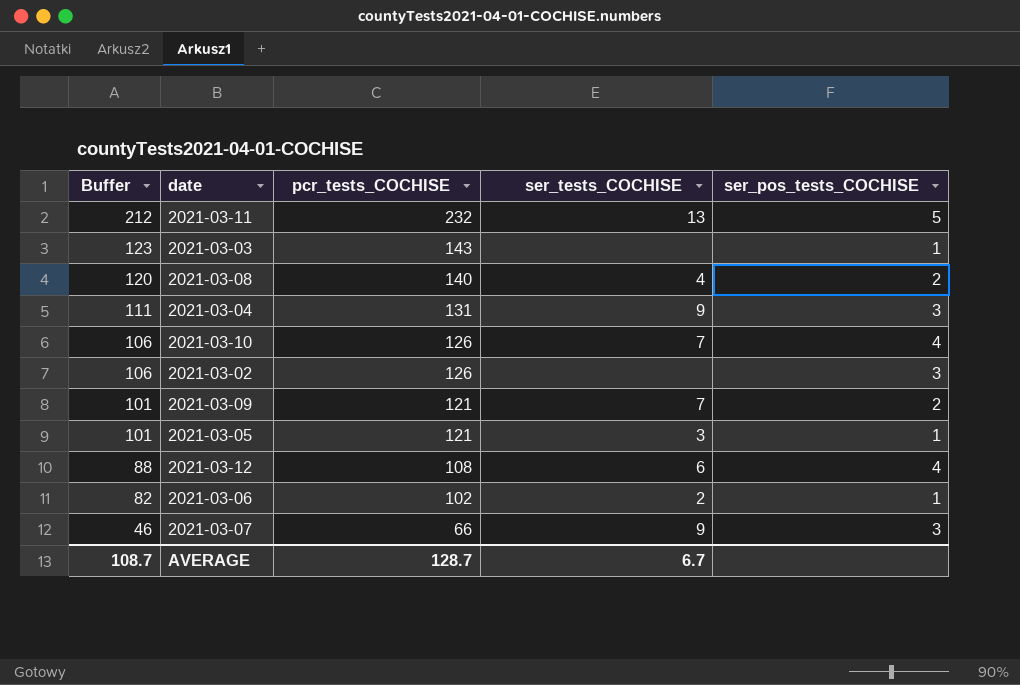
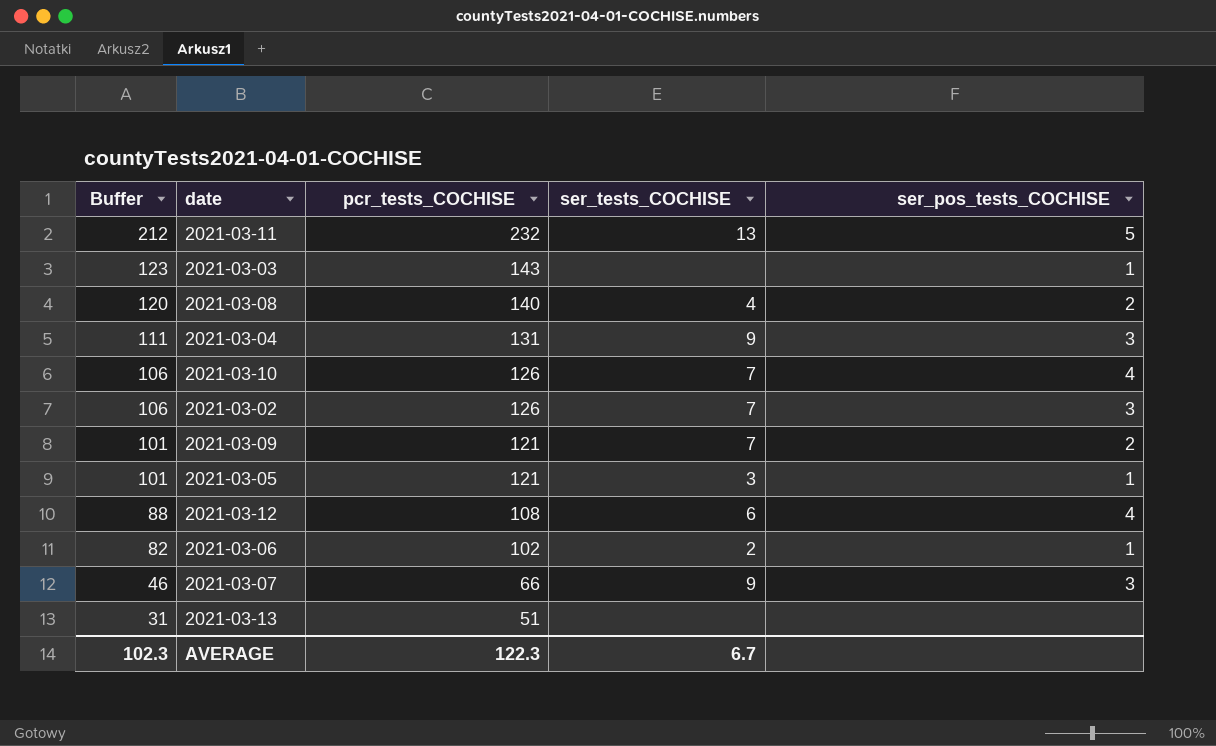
2021-03-02 | ser_tests_COCHISE: none -> 7
row 2021-03-13: none -> 31 | 51 | none | none
AVERAGE | Buffer: 108.7 -> 102.3
AVERAGE | pcr_tests_COCHISE: 128.7 -> 122.3

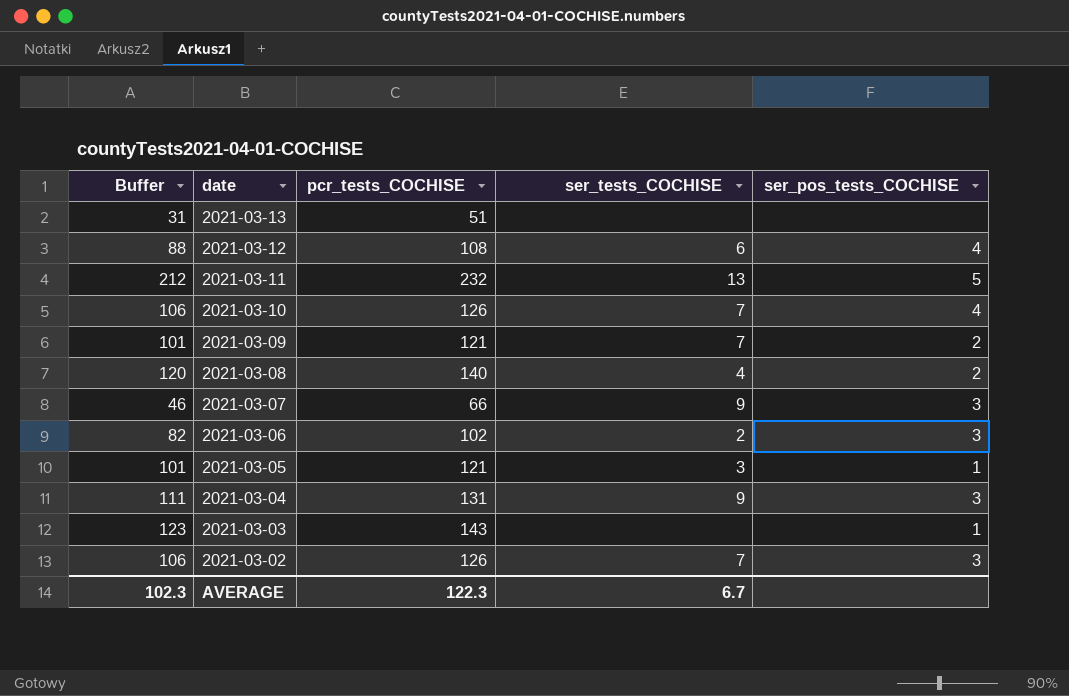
row order: Buffer descending -> date descending
2021-03-06 | ser_pos_tests_COCHISE: 1 -> 3

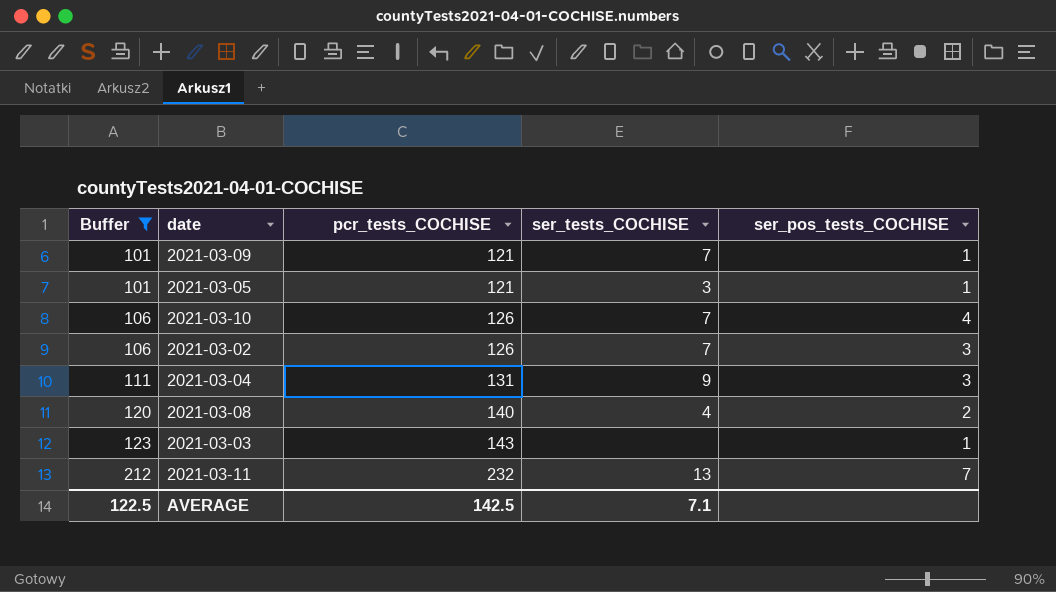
filter: none -> Buffer >= 101
row order: date descending -> Buffer ascending
2021-03-09 | ser_pos_tests_COCHISE: 2 -> 1
2021-03-11 | ser_pos_tests_COCHISE: 5 -> 7
AVERAGE | Buffer: 102.3 -> 122.5
AVERAGE | pcr_tests_COCHISE: 122.3 -> 142.5
AVERAGE | ser_tests_COCHISE: 6.7 -> 7.1

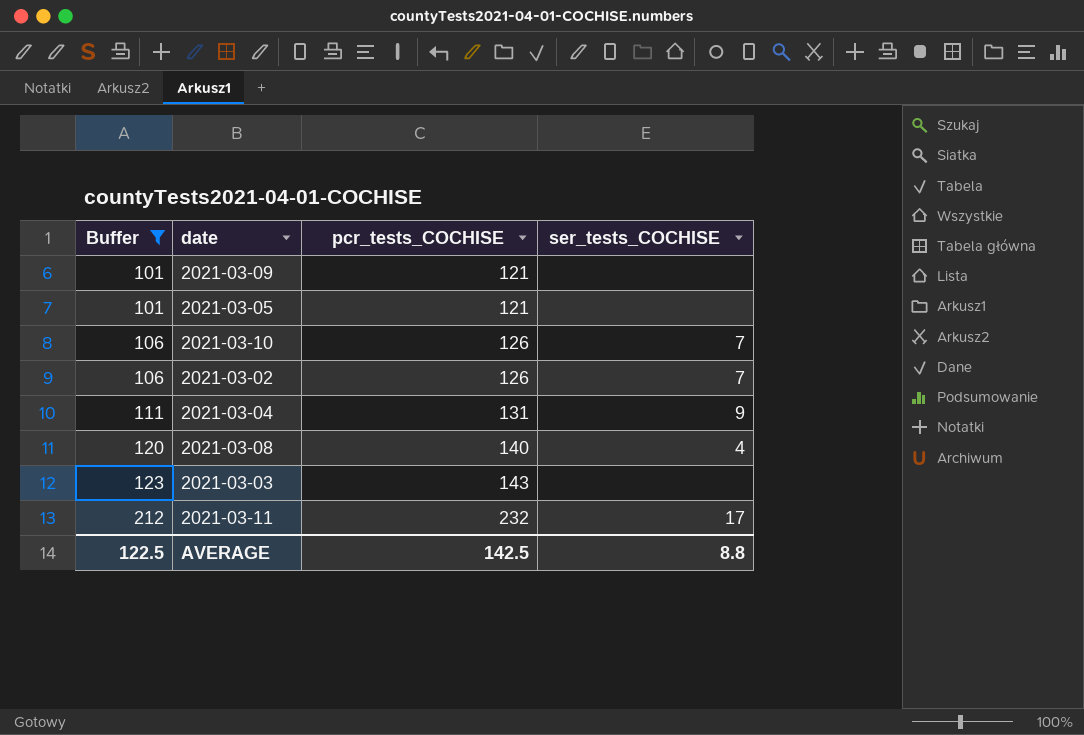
column ser_pos_tests_COCHISE | position: 5 -> none
2021-03-09 | ser_tests_COCHISE: 7 -> none
2021-03-05 | ser_tests_COCHISE: 3 -> none
2021-03-11 | ser_tests_COCHISE: 13 -> 17
AVERAGE | ser_tests_COCHISE: 7.1 -> 8.8

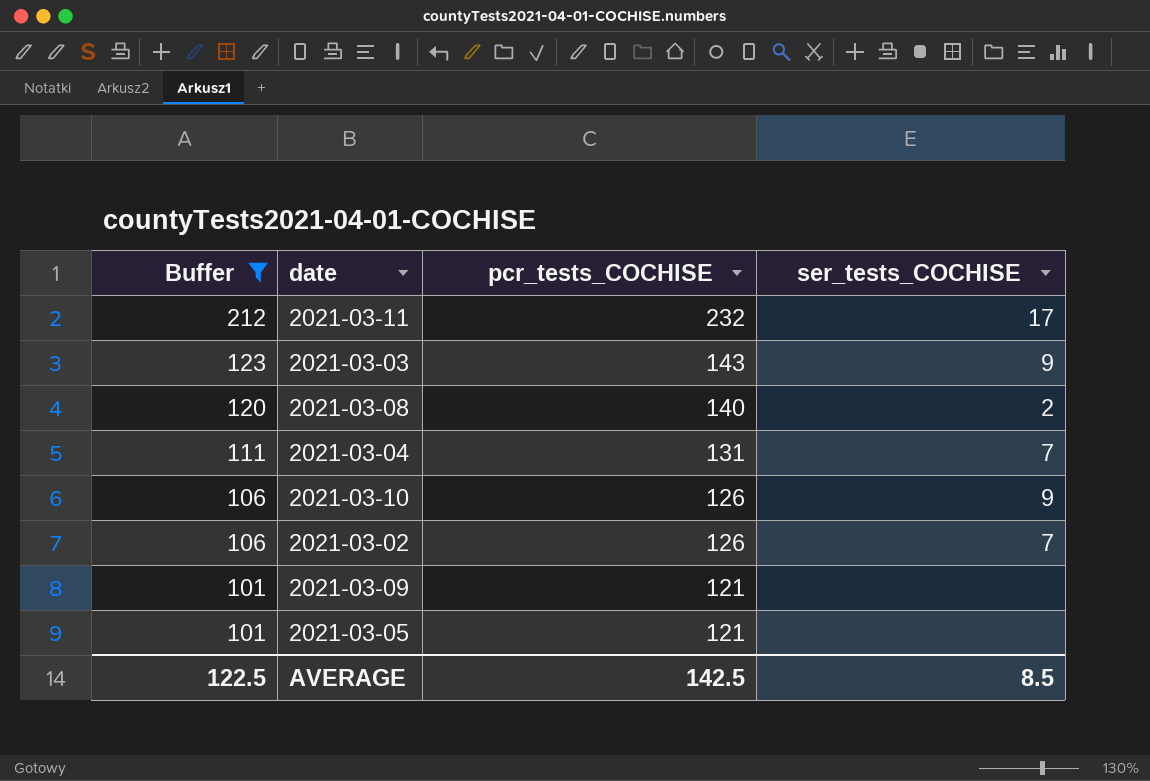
row order: Buffer ascending -> Buffer descending
2021-03-03 | ser_tests_COCHISE: none -> 9
2021-03-08 | ser_tests_COCHISE: 4 -> 2
2021-03-04 | ser_tests_COCHISE: 9 -> 7
2021-03-10 | ser_tests_COCHISE: 7 -> 9
AVERAGE | ser_tests_COCHISE: 8.8 -> 8.5

